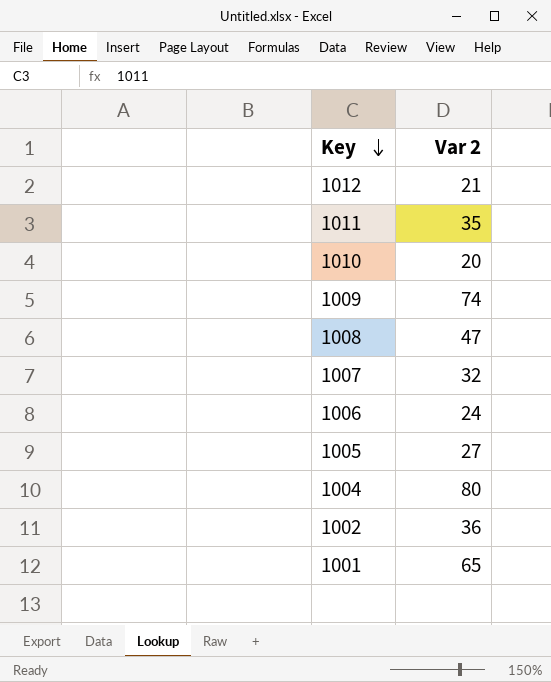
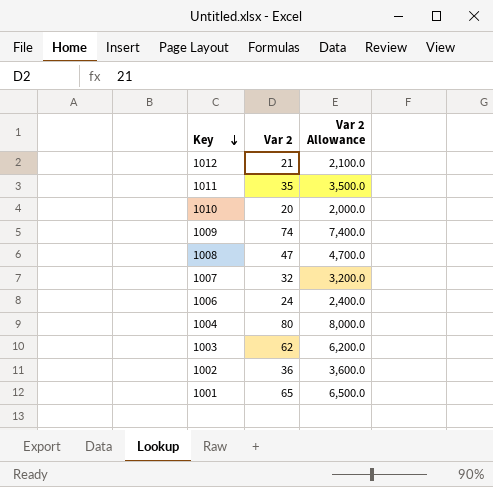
column Var 2 Allowance | formula: none -> [Var 2] * 100
row 1005: 27 -> none
row 1003: none -> 62 | 6,200.0

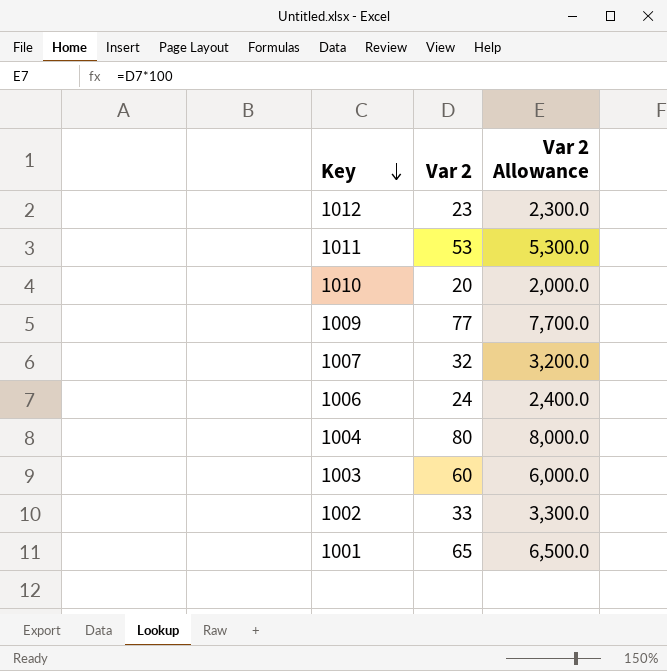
row 1008: 47 | 4,700.0 -> none
1012 | Var 2: 21 -> 23
1012 | Var 2 Allowance: 2,100.0 -> 2,300.0
1011 | Var 2: 35 -> 53
1011 | Var 2 Allowance: 3,500.0 -> 5,300.0
1009 | Var 2: 74 -> 77
1009 | Var 2 Allowance: 7,400.0 -> 7,700.0
1003 | Var 2: 62 -> 60
1003 | Var 2 Allowance: 6,200.0 -> 6,000.0
1002 | Var 2: 36 -> 33
1002 | Var 2 Allowance: 3,600.0 -> 3,300.0

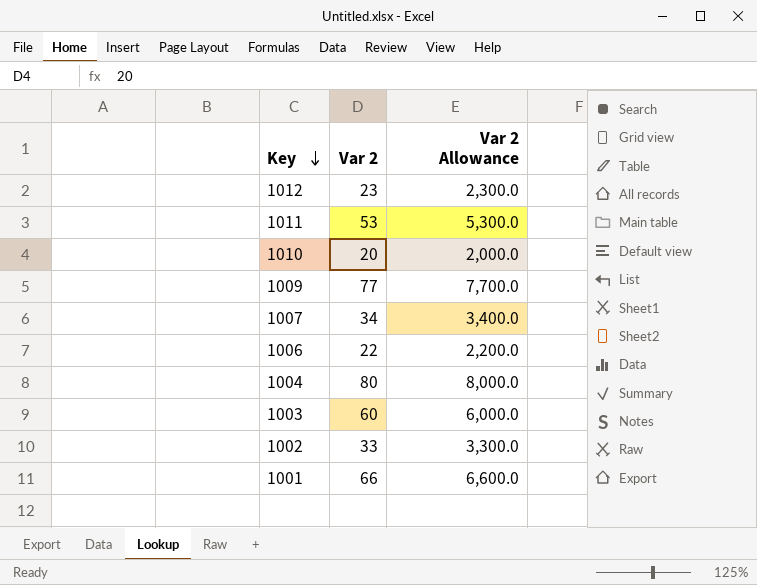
1007 | Var 2: 32 -> 34
1007 | Var 2 Allowance: 3,200.0 -> 3,400.0
1006 | Var 2: 24 -> 22
1006 | Var 2 Allowance: 2,400.0 -> 2,200.0
1001 | Var 2: 65 -> 66
1001 | Var 2 Allowance: 6,500.0 -> 6,600.0

